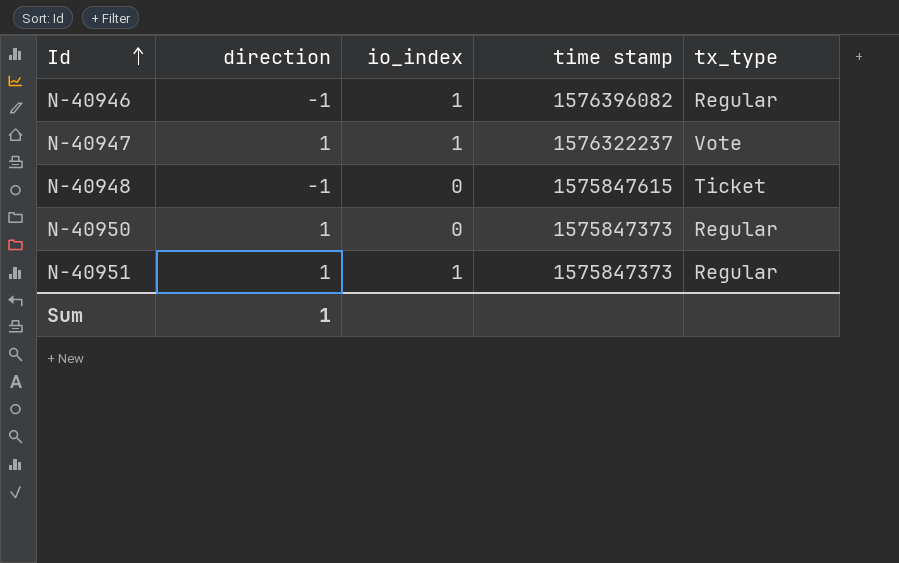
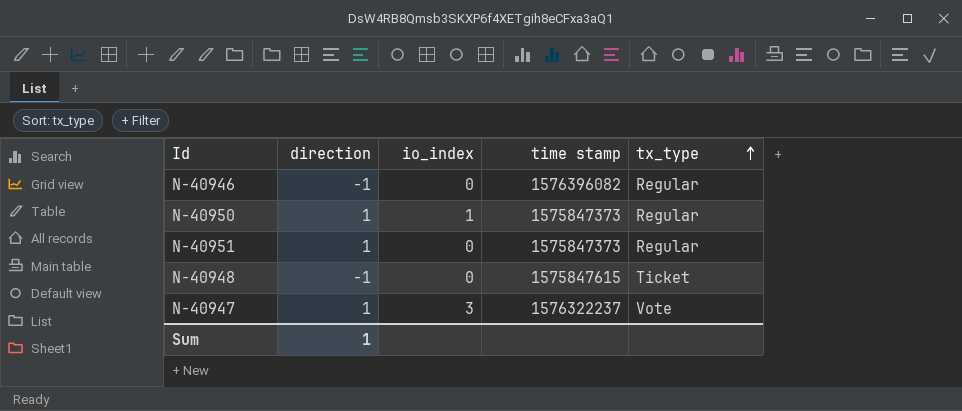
row order: Id ascending -> tx_type ascending
N-40946 | io_index: 1 -> 0
N-40950 | io_index: 0 -> 1
N-40951 | io_index: 1 -> 0
N-40947 | io_index: 1 -> 3

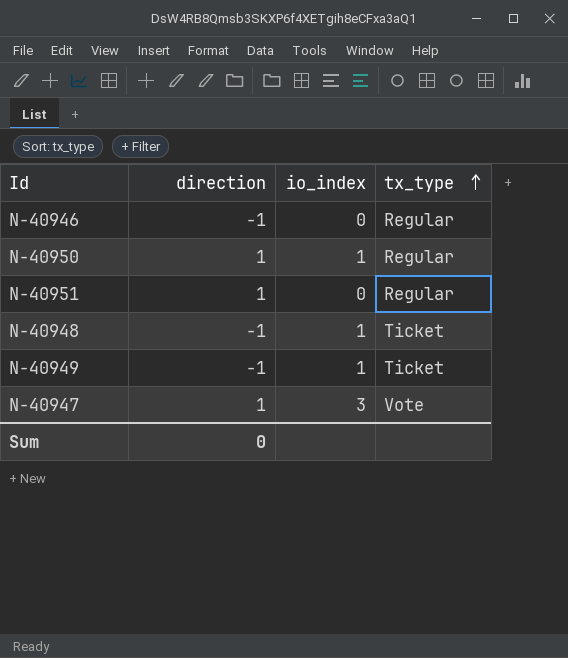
column time stamp | position: 4 -> none
N-40948 | io_index: 0 -> 1
row N-40949: none -> -1 | 1 | Ticket
Sum | direction: 1 -> 0

